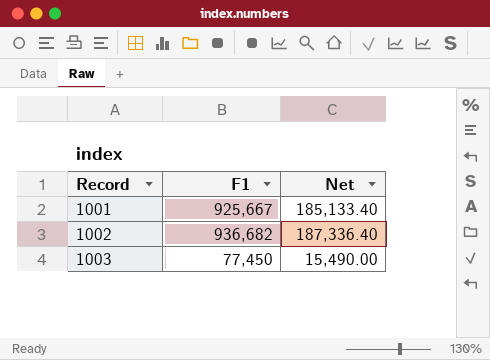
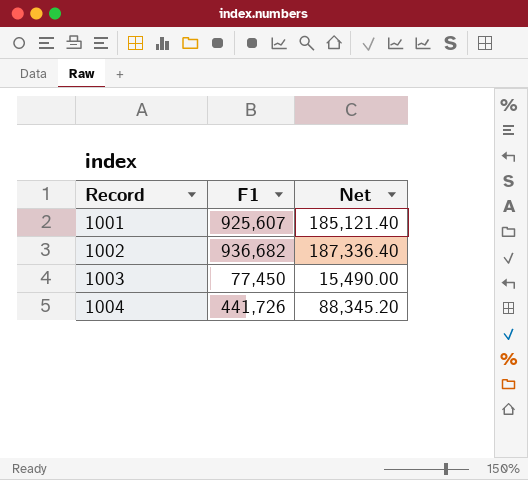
1001 | F1: 925,667 -> 925,607
1001 | Net: 185,133.40 -> 185,121.40
row 1004: none -> 441,726 | 88,345.20

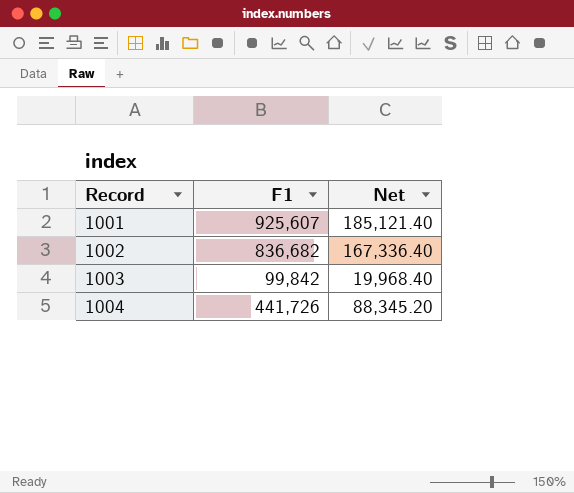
1002 | F1: 936,682 -> 836,682
1002 | Net: 187,336.40 -> 167,336.40
1003 | F1: 77,450 -> 99,842
1003 | Net: 15,490.00 -> 19,968.40

